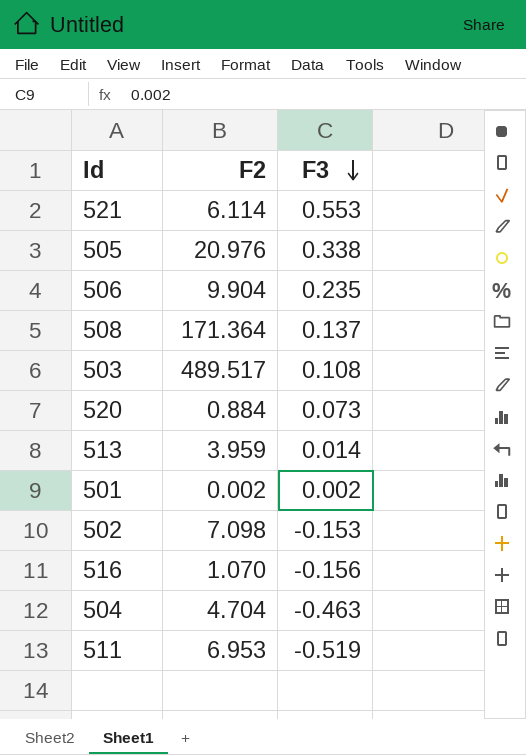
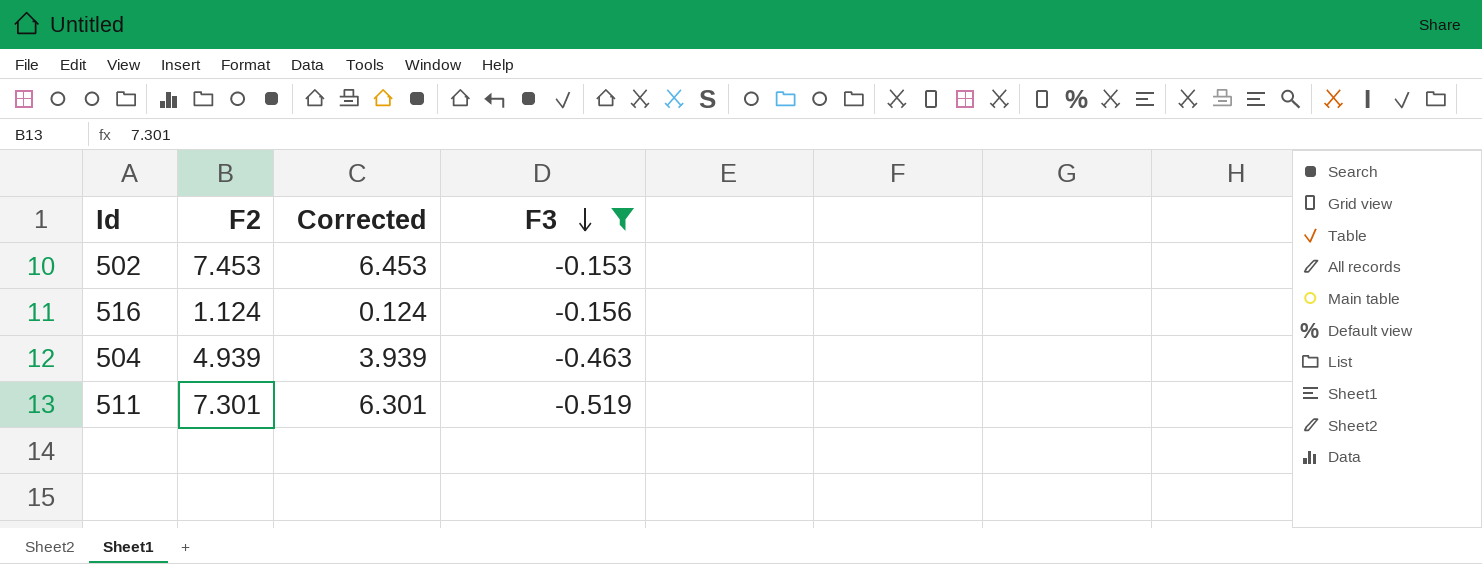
filter: none -> F3 <= -0.153
column Corrected | formula: none -> [F2] - 1
502 | F2: 7.098 -> 7.453
516 | F2: 1.070 -> 1.124
504 | F2: 4.704 -> 4.939
511 | F2: 6.953 -> 7.301

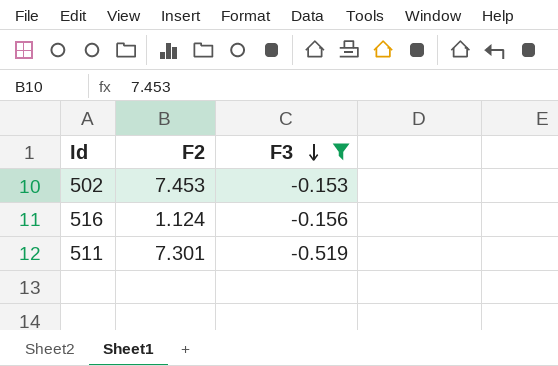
column Corrected | formula: [F2] - 1 -> none
row 504: 4.939 | 3.939 | -0.463 -> none

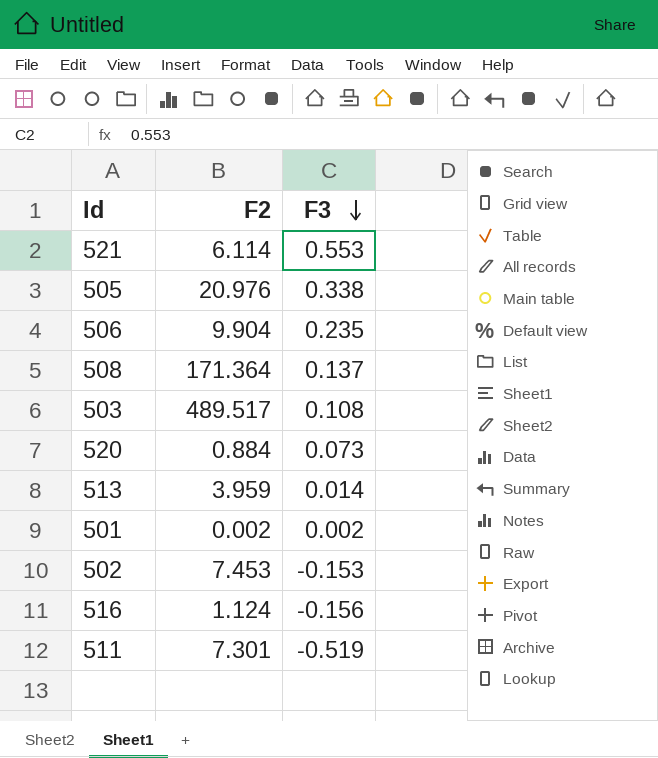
filter: F3 <= -0.153 -> none

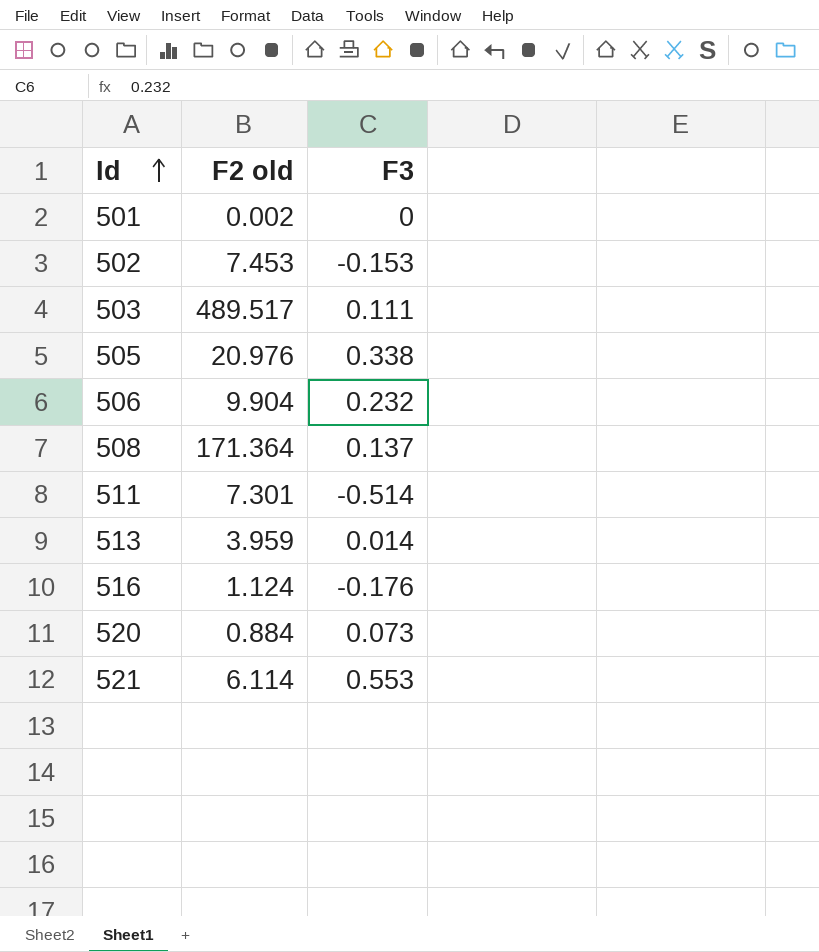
row order: F3 descending -> Id ascending
column name: F2 -> F2 old
501 | F3: 0.002 -> 0
503 | F3: 0.108 -> 0.111
506 | F3: 0.235 -> 0.232
511 | F3: -0.519 -> -0.514
516 | F3: -0.156 -> -0.176

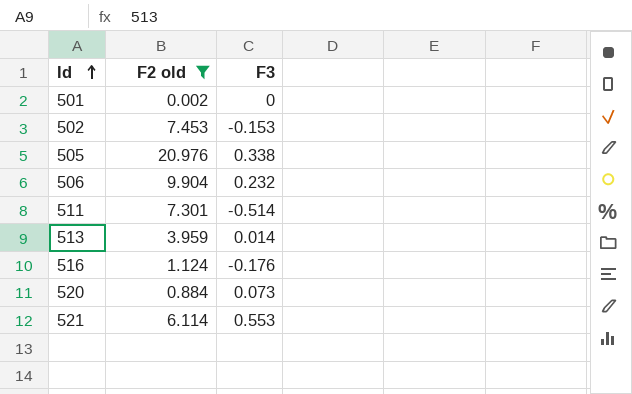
filter: none -> F2 old <= 20.976

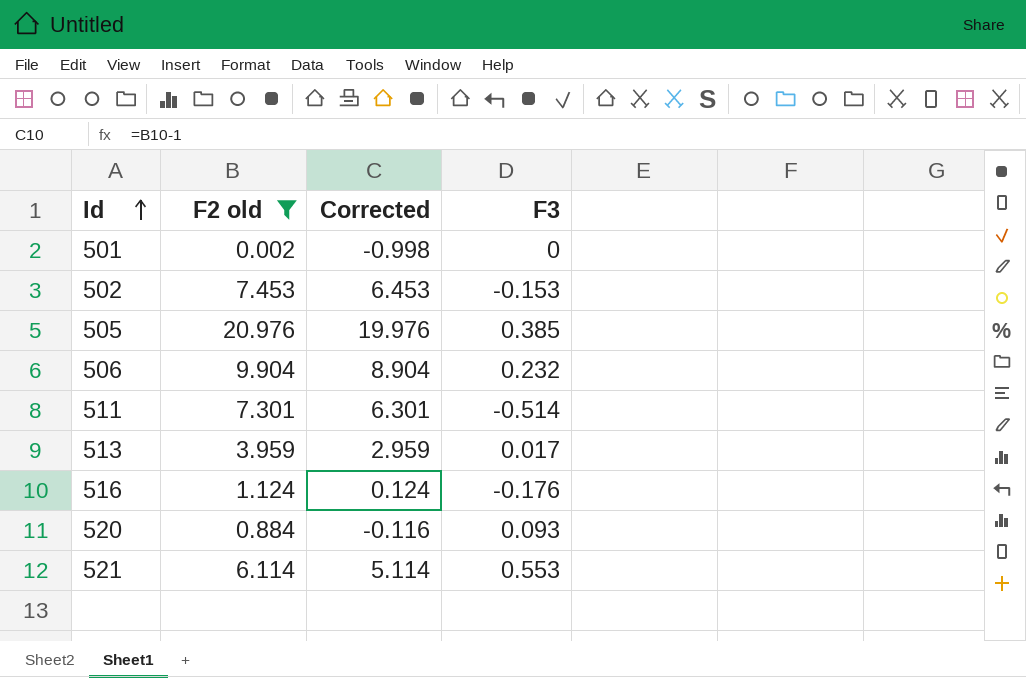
column Corrected | formula: none -> [F2 old] - 1
505 | F3: 0.338 -> 0.385
513 | F3: 0.014 -> 0.017
520 | F3: 0.073 -> 0.093

